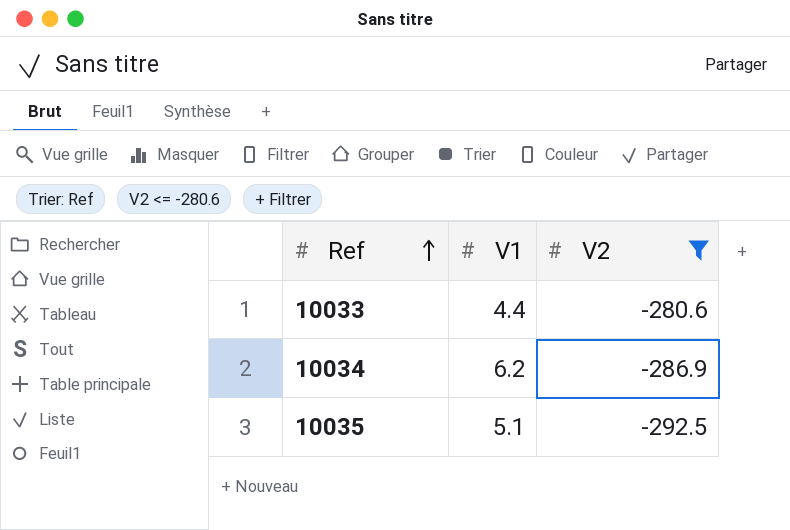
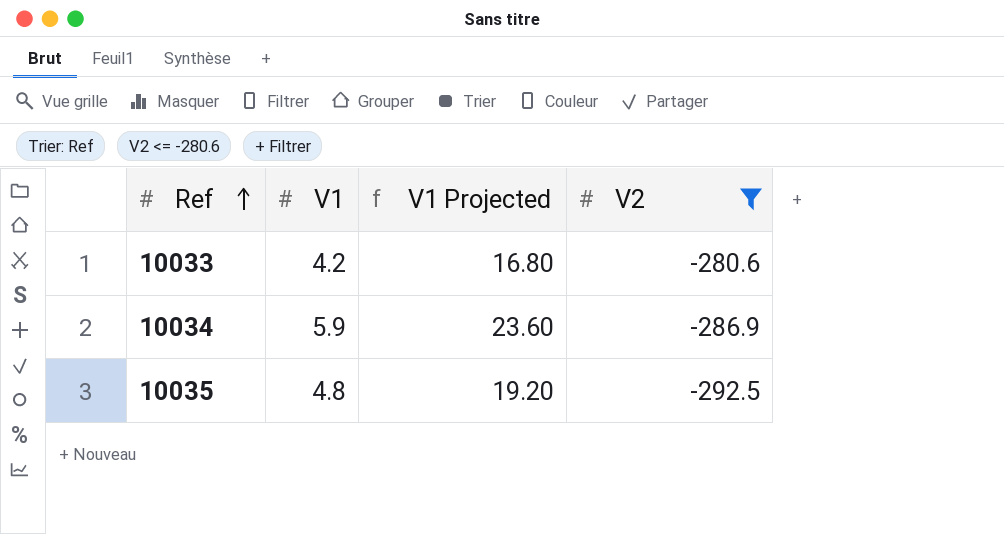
column V1 Projected | formula: none -> [V1] * 4
10033 | V1: 4.4 -> 4.2
10034 | V1: 6.2 -> 5.9
10035 | V1: 5.1 -> 4.8

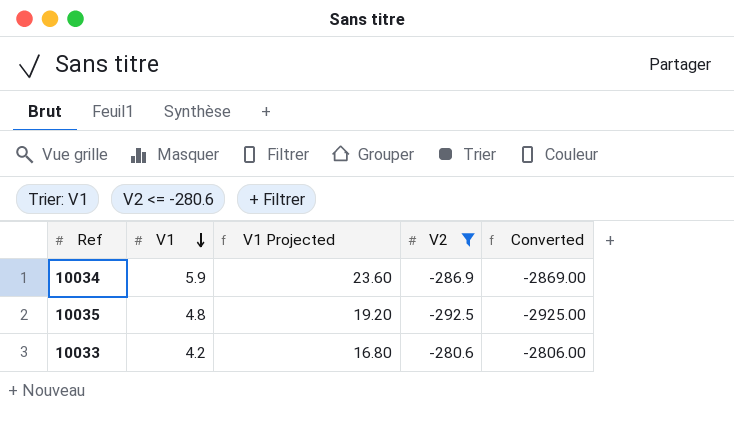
row order: Ref ascending -> V1 descending
column Converted | formula: none -> [V2] * 10

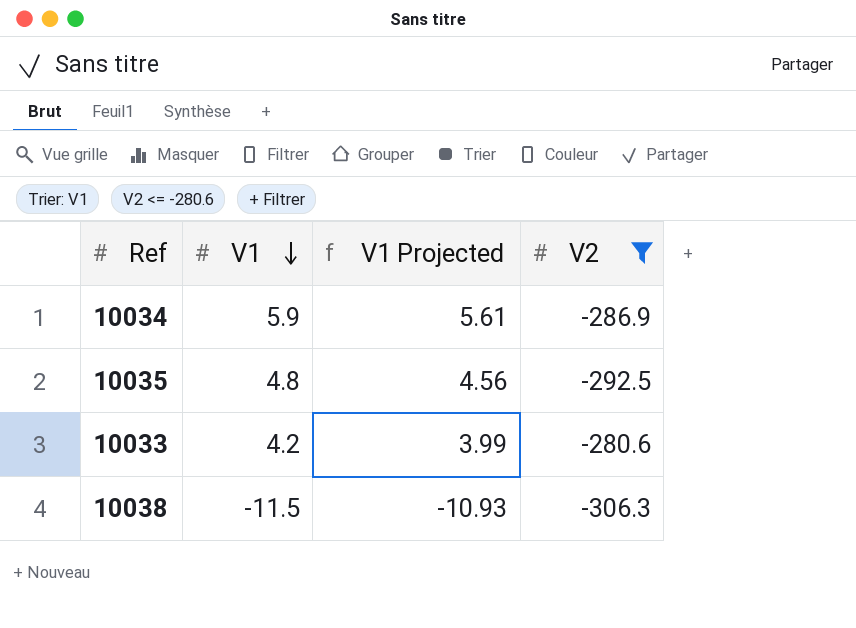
column Converted | formula: [V2] * 10 -> none
column V1 Projected | formula: [V1] * 4 -> [V1] * 0.95
row 10038: none -> -11.5 | -10.93 | -306.3

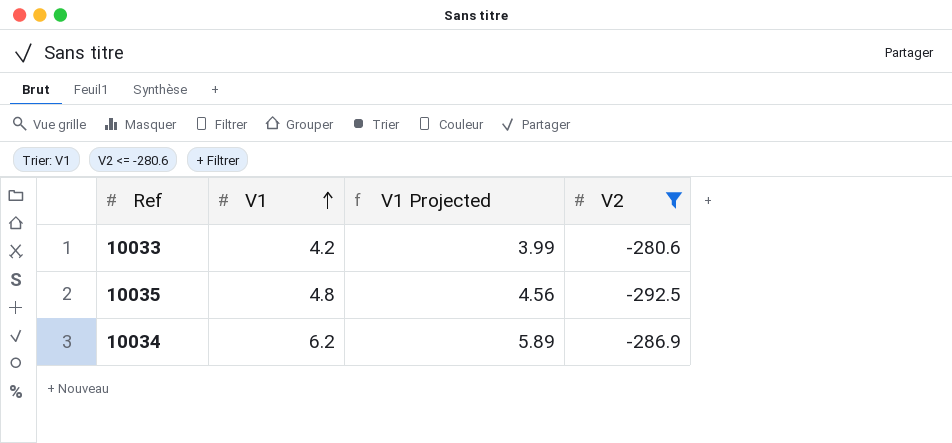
row order: V1 descending -> V1 ascending
row 10038: -11.5 | -10.93 | -306.3 -> none
10034 | V1: 5.9 -> 6.2
10034 | V1 Projected: 5.61 -> 5.89

